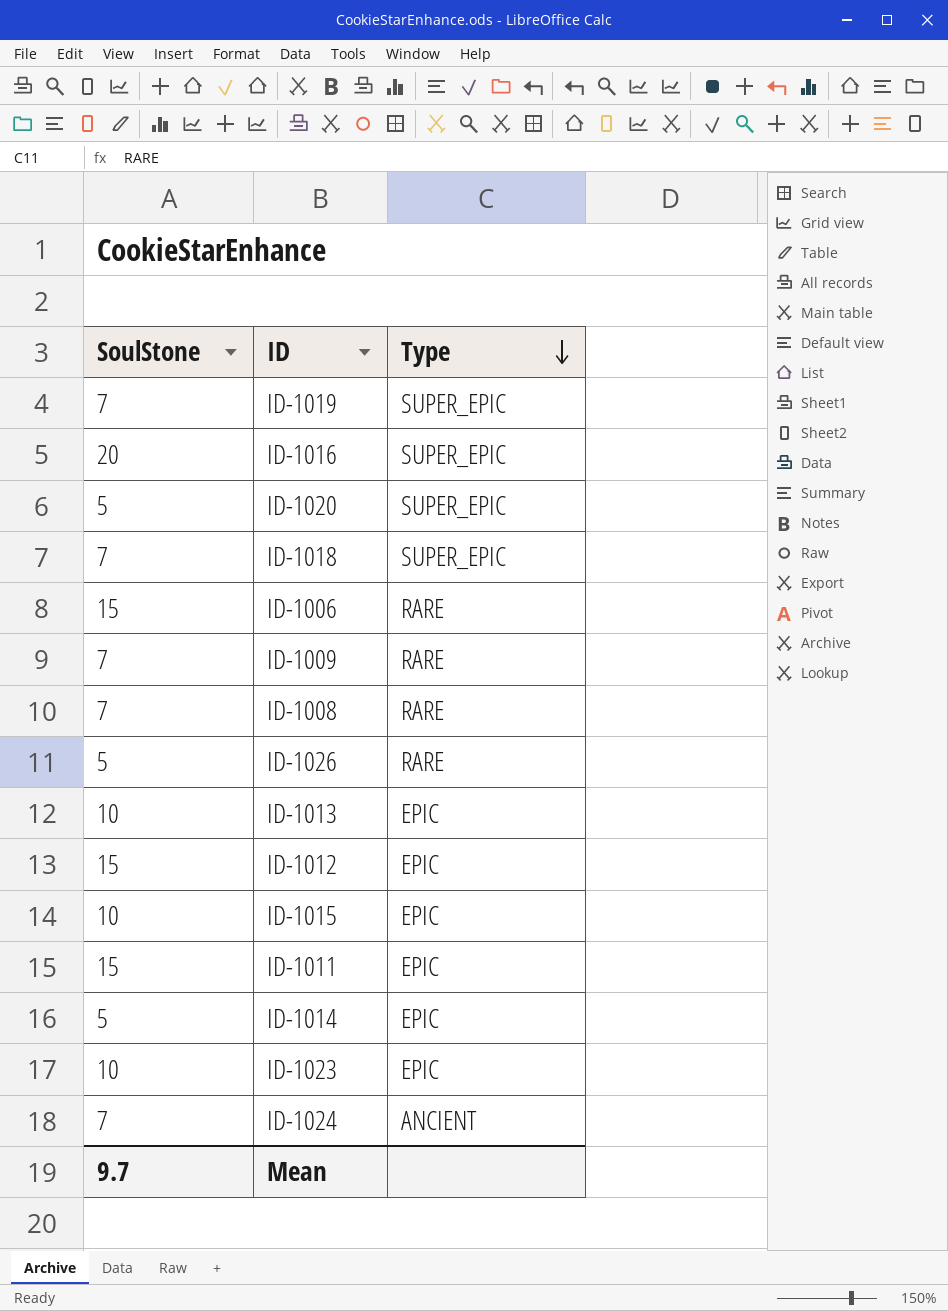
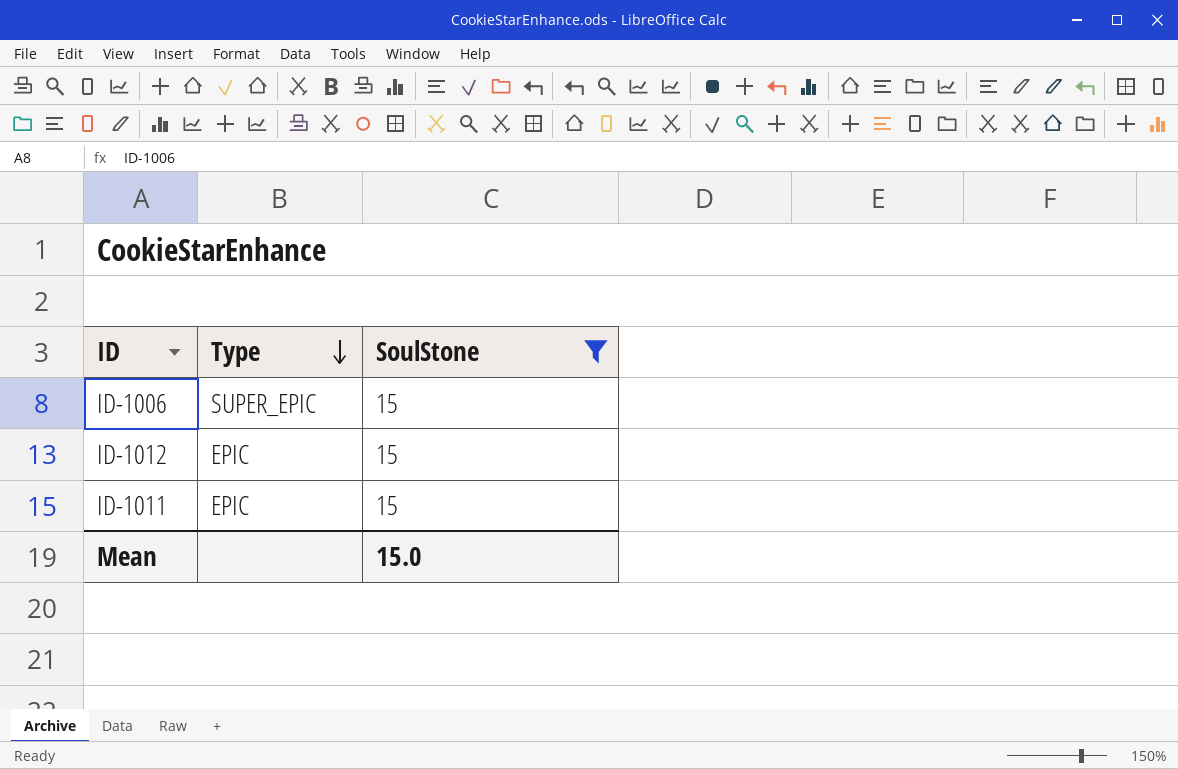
filter: none -> SoulStone = 15
column SoulStone | position: 1 -> 3
ID-1006 | Type: RARE -> SUPER_EPIC
Mean | SoulStone: 9.7 -> 15.0

